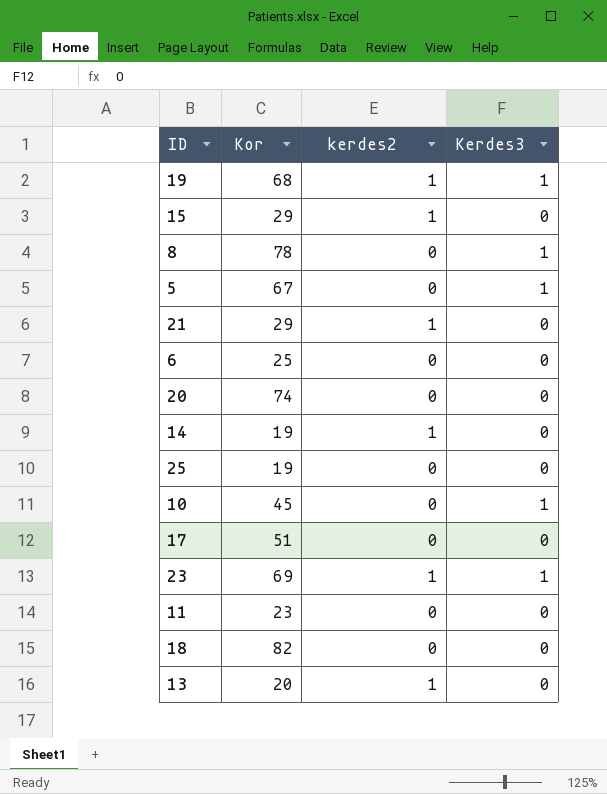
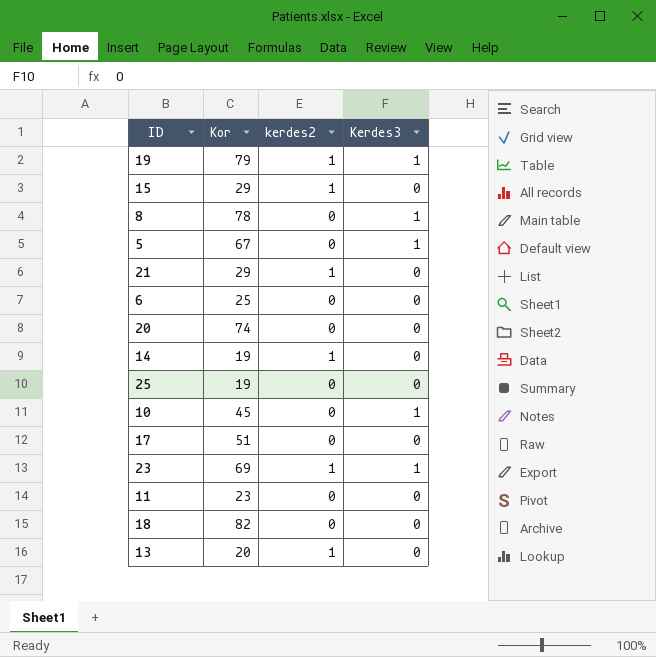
19 | Kor: 68 -> 79

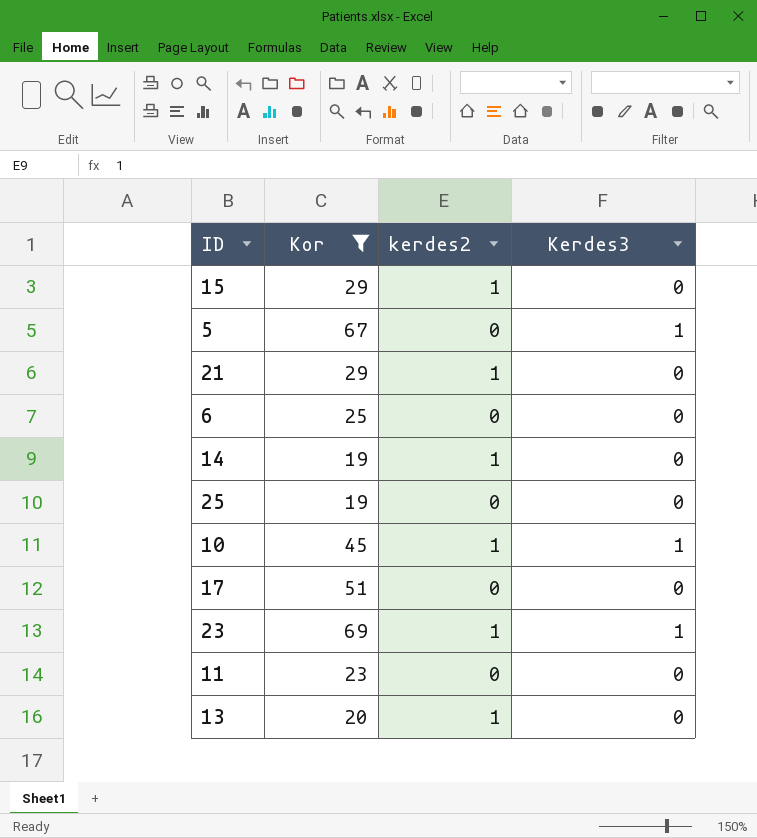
filter: none -> Kor <= 69
10 | kerdes2: 0 -> 1

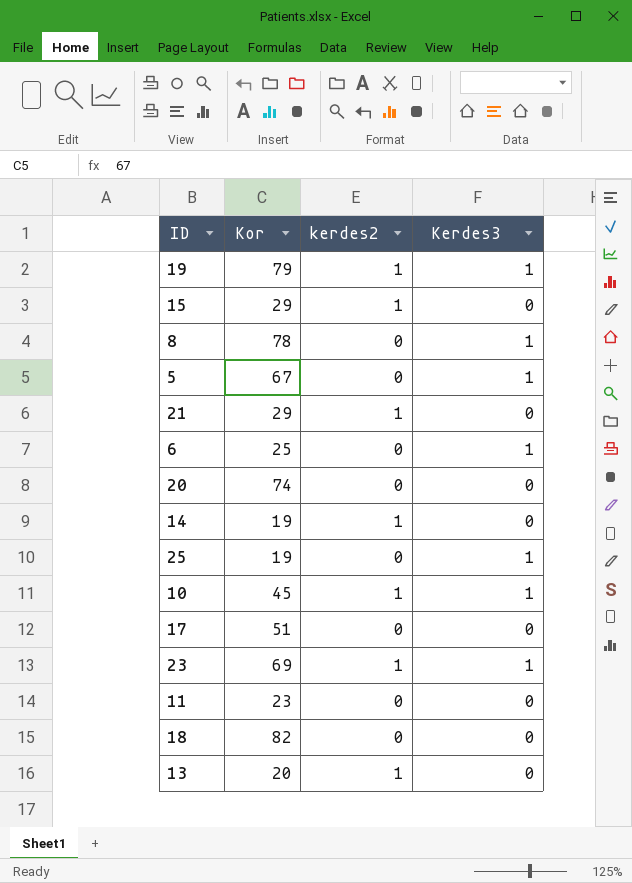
filter: Kor <= 69 -> none
6 | Kerdes3: 0 -> 1
25 | Kerdes3: 0 -> 1

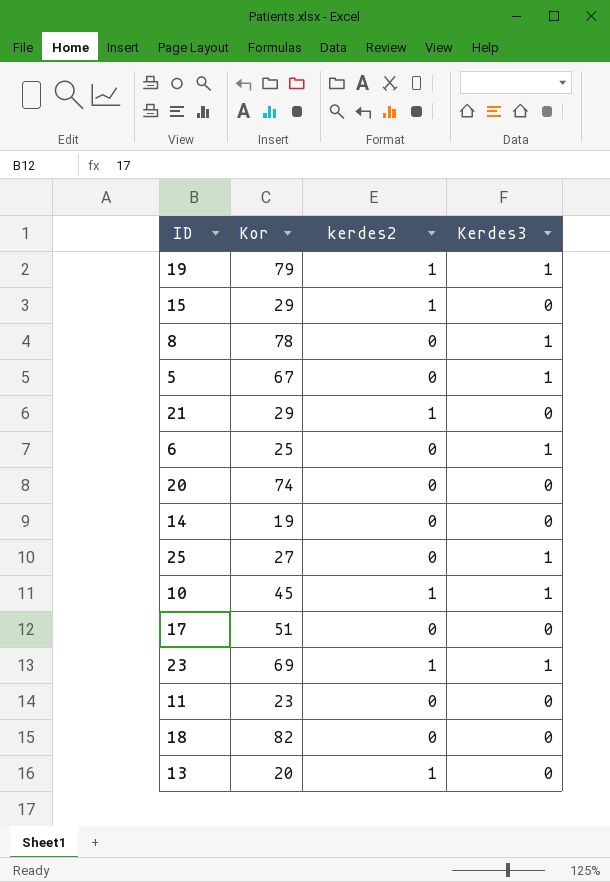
14 | kerdes2: 1 -> 0
25 | Kor: 19 -> 27

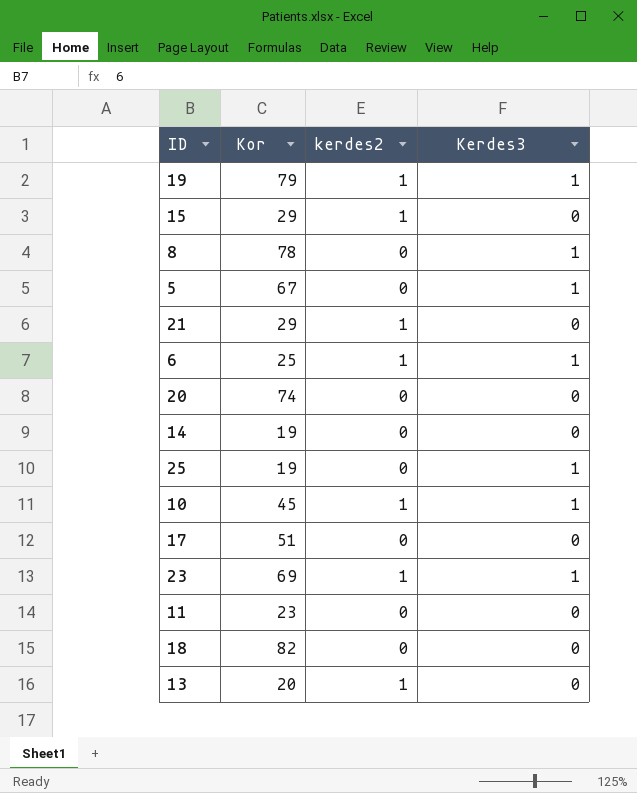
6 | kerdes2: 0 -> 1
25 | Kor: 27 -> 19

